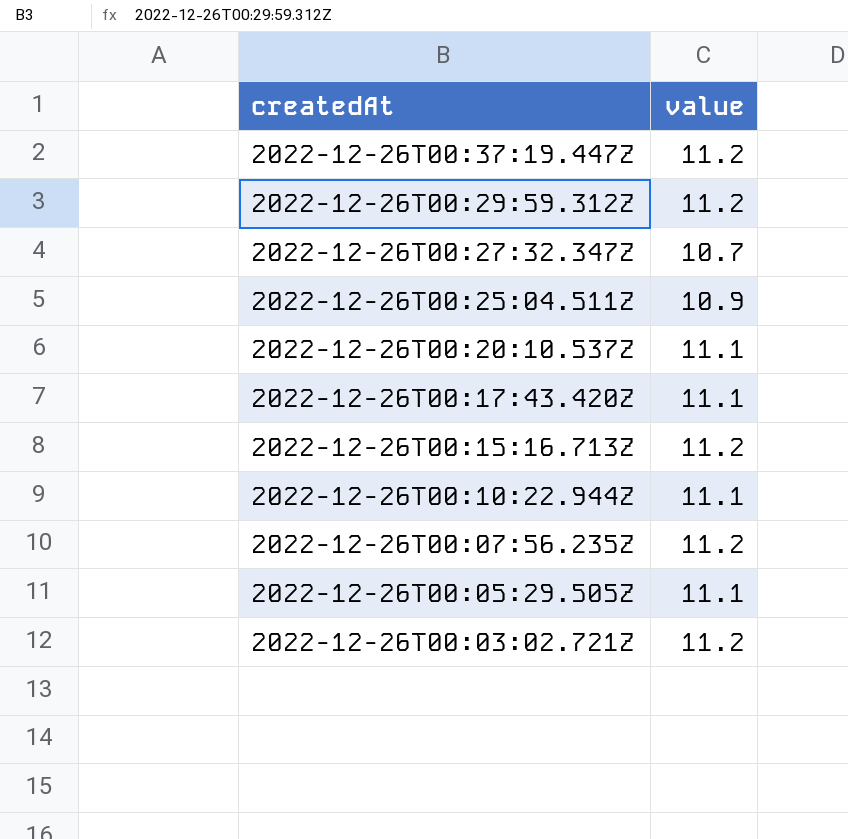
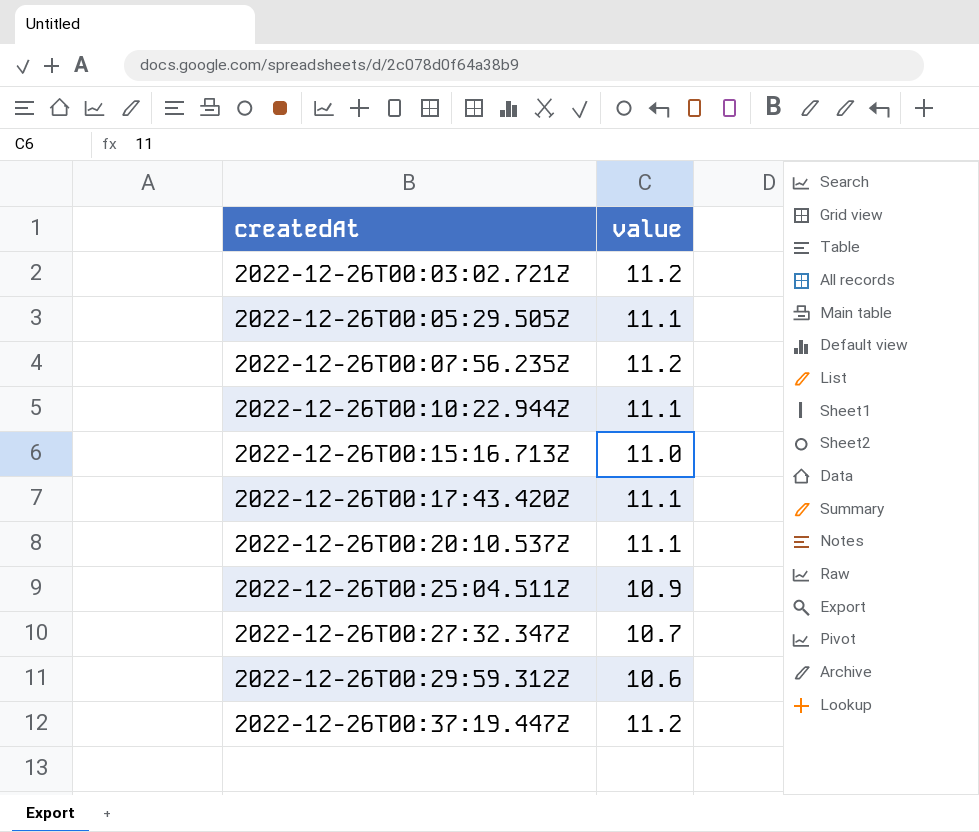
row order: createdAt descending -> createdAt ascending
2022-12-26T00:15:16.713Z | value: 11.2 -> 11.0
2022-12-26T00:29:59.312Z | value: 11.2 -> 10.6

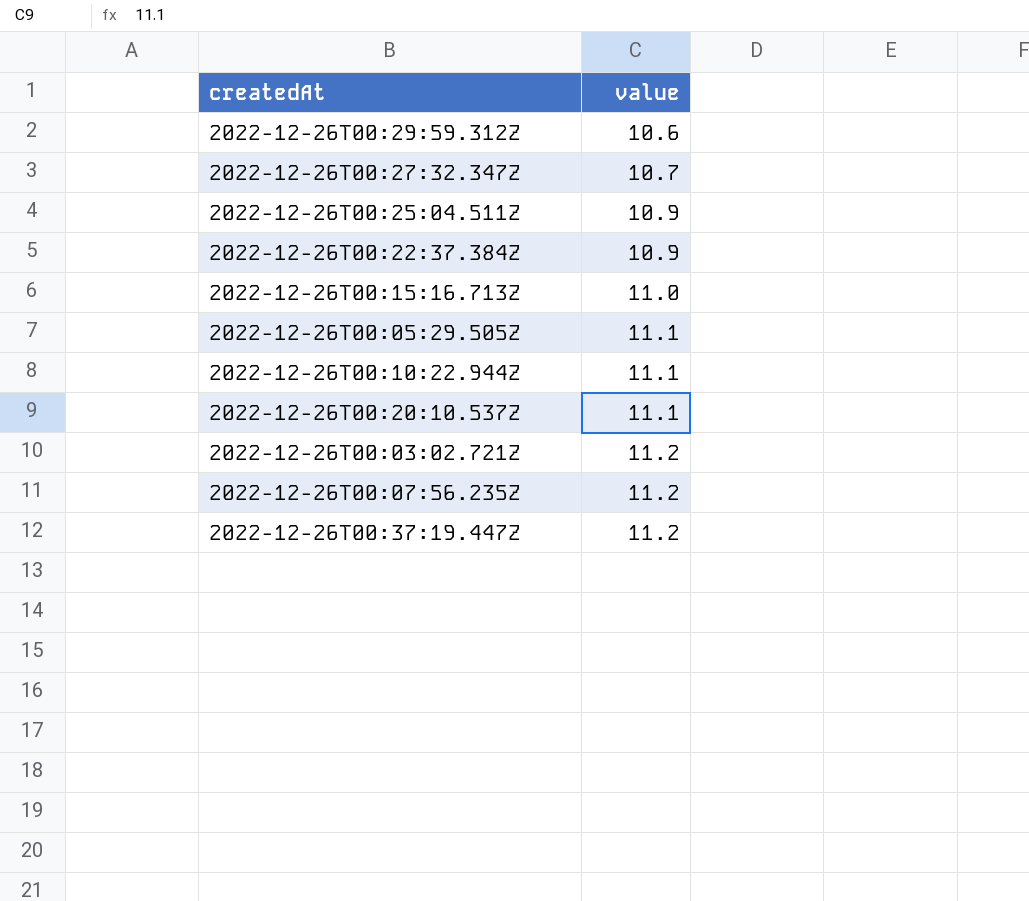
row order: createdAt ascending -> value ascending
row 2022-12-26T00:17:43.420Z: 11.1 -> none
row 2022-12-26T00:22:37.384Z: none -> 10.9

